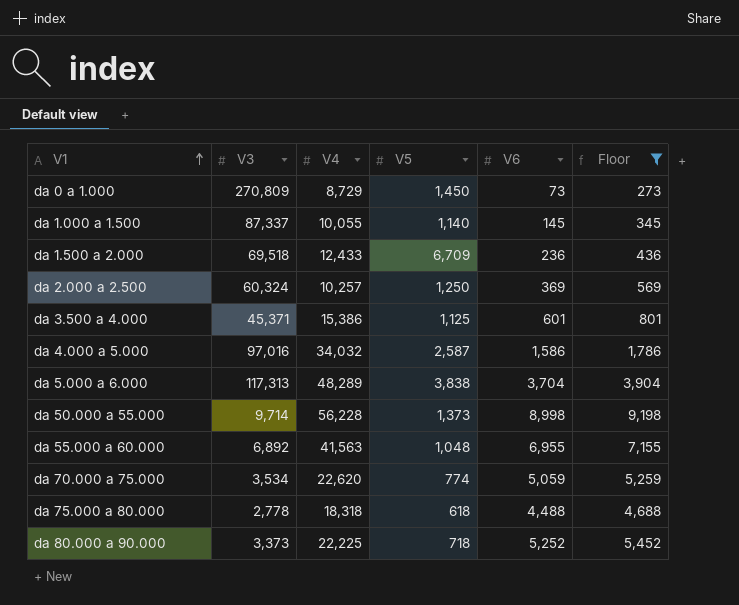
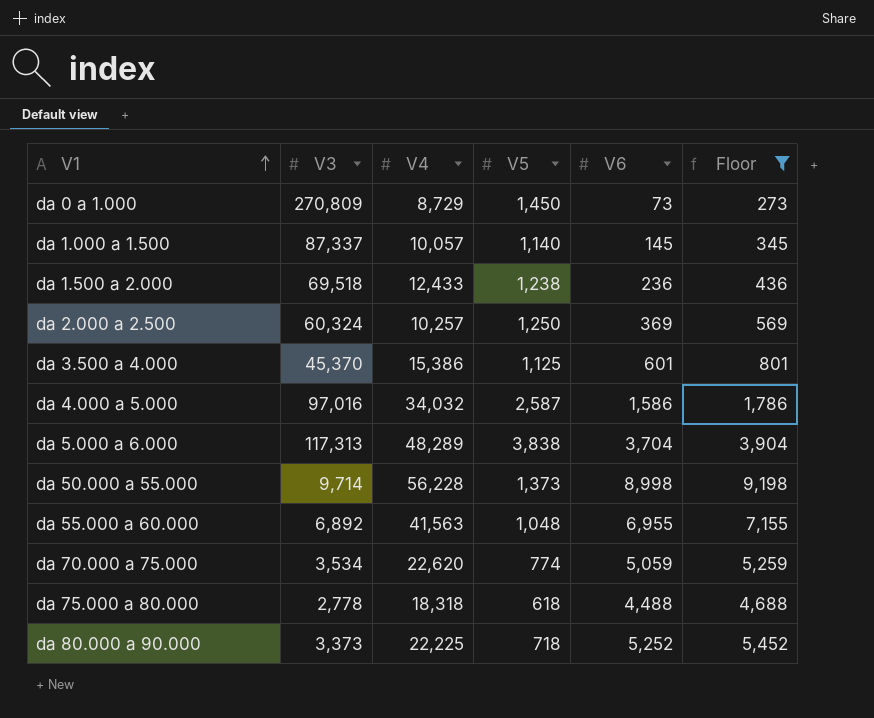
da 1.000 a 1.500 | V4: 10,055 -> 10,057
da 1.500 a 2.000 | V5: 6,709 -> 1,238
da 3.500 a 4.000 | V3: 45,371 -> 45,370

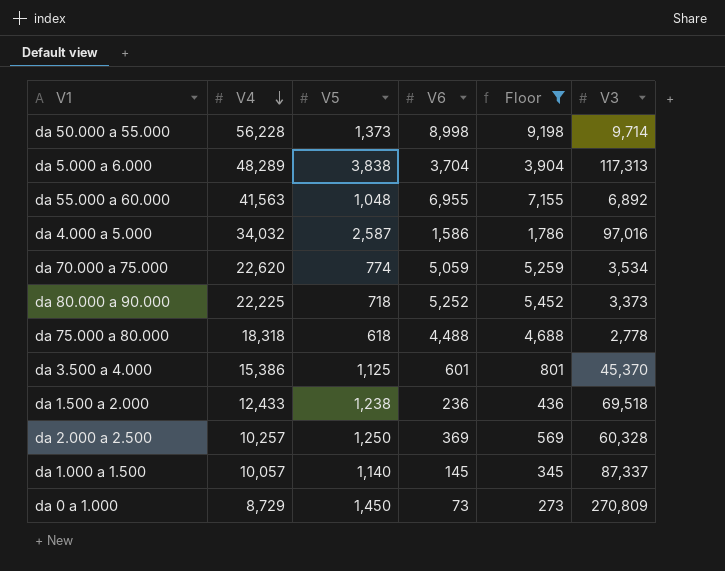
row order: V1 ascending -> V4 descending
column V3 | position: 2 -> 6
da 2.000 a 2.500 | V3: 60,324 -> 60,328

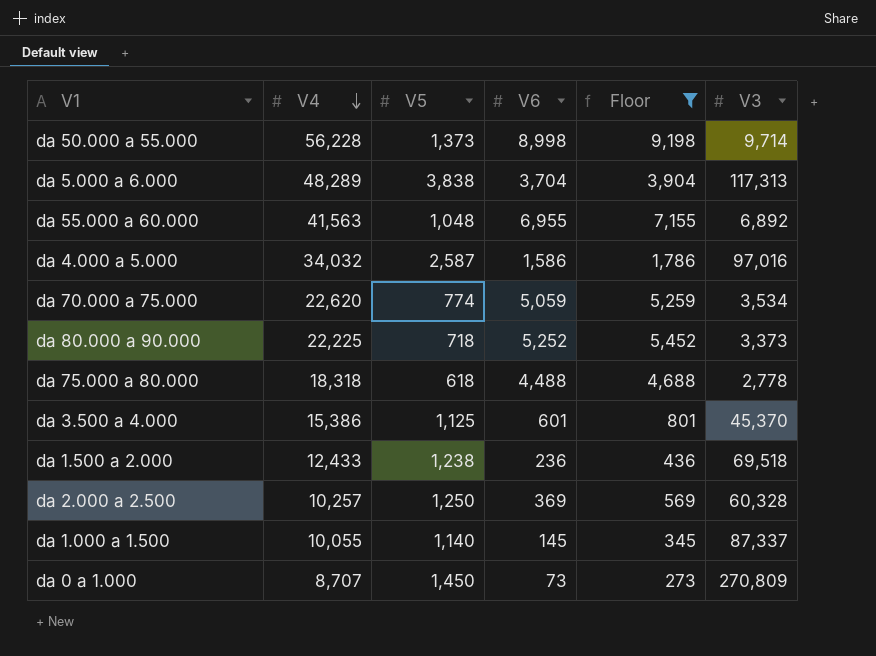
da 1.000 a 1.500 | V4: 10,057 -> 10,055
da 0 a 1.000 | V4: 8,729 -> 8,707

